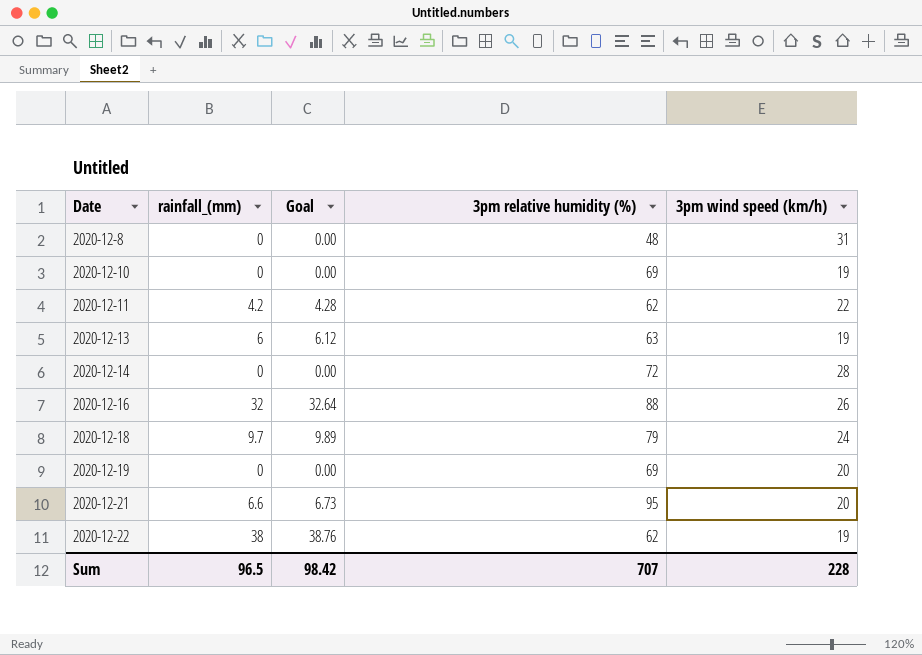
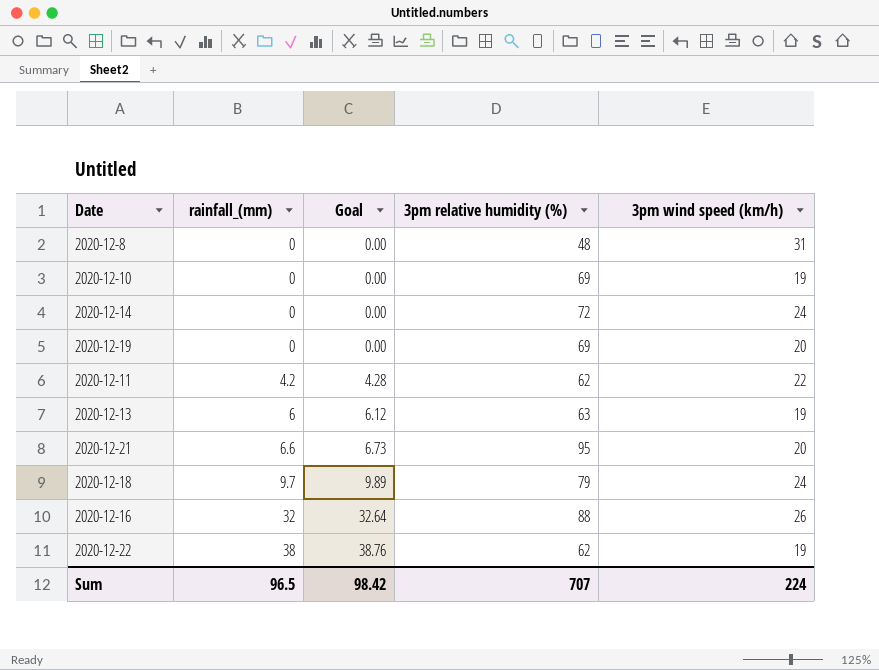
row order: Date ascending -> rainfall_(mm) ascending
2020-12-14 | 3pm wind speed (km/h): 28 -> 24
Sum | 3pm wind speed (km/h): 228 -> 224

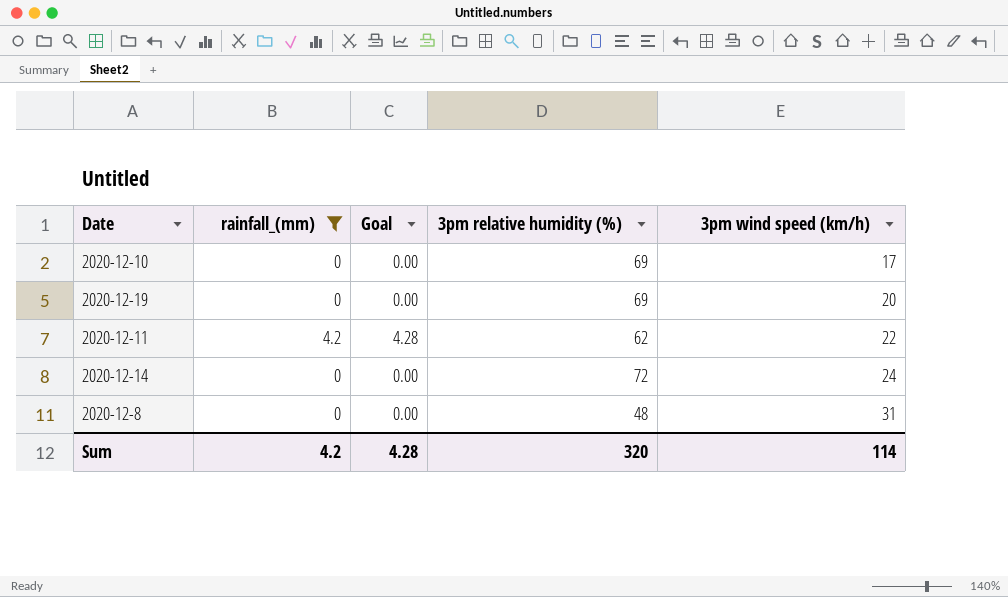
filter: none -> rainfall_(mm) <= 4.2
row order: rainfall_(mm) ascending -> 3pm wind speed (km/h) ascending
2020-12-10 | 3pm wind speed (km/h): 19 -> 17
Sum | rainfall_(mm): 96.5 -> 4.2
Sum | Goal: 98.42 -> 4.28
Sum | 3pm relative humidity (%): 707 -> 320
Sum | 3pm wind speed (km/h): 224 -> 114

